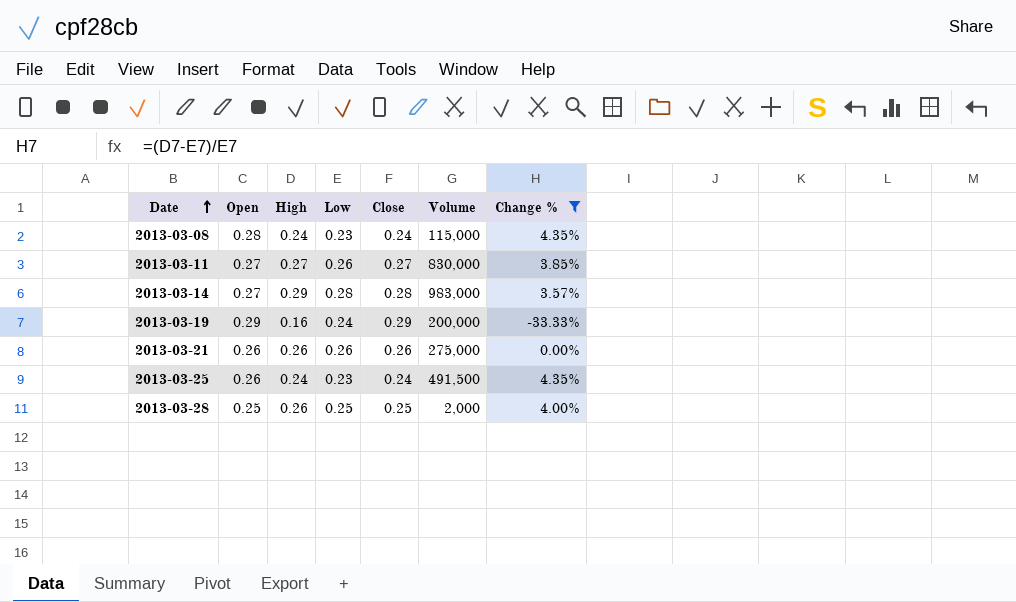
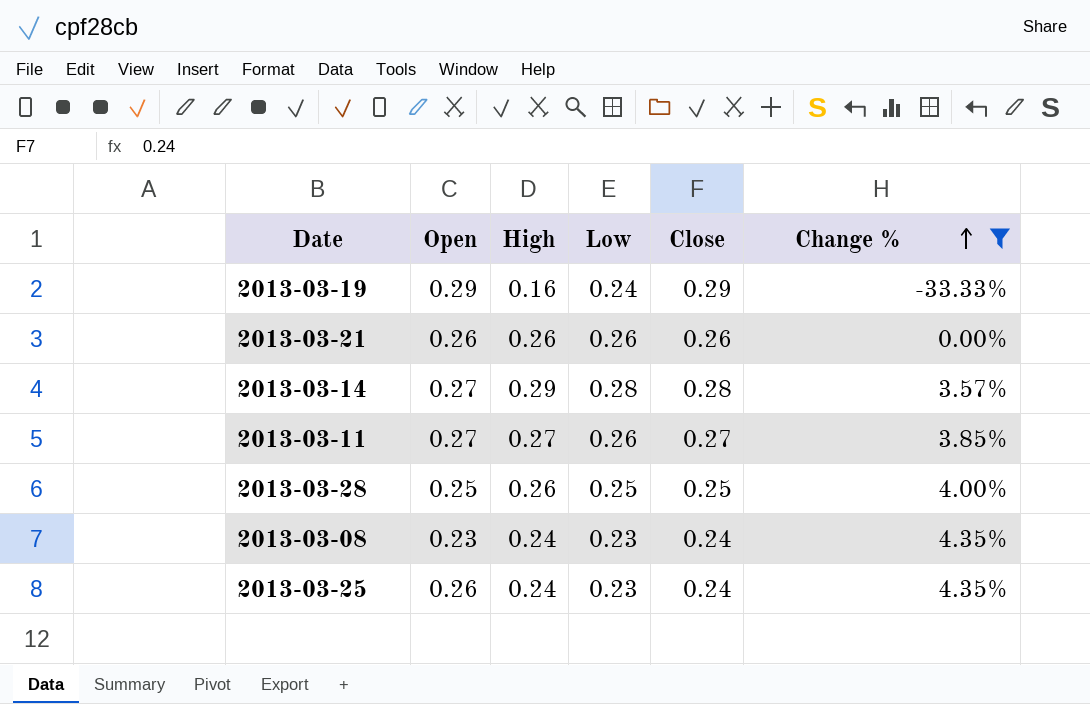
row order: Date ascending -> Change % ascending
column Volume | position: 6 -> none
2013-03-08 | Open: 0.28 -> 0.23

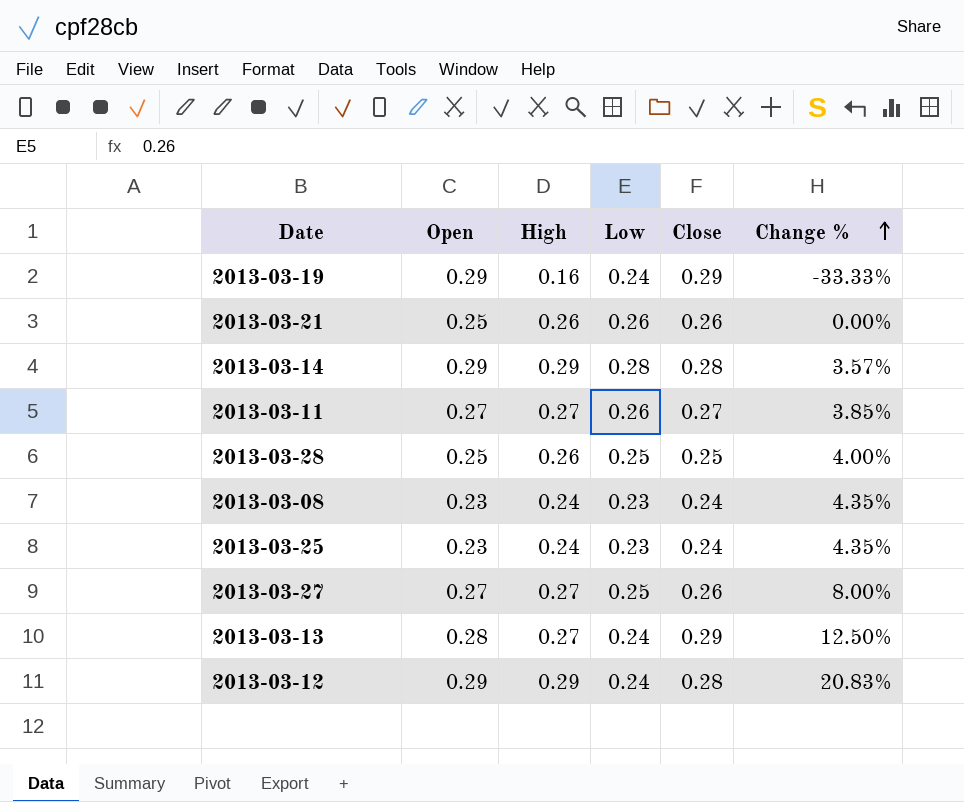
filter: Change % <= 4.35% -> none
2013-03-21 | Open: 0.26 -> 0.25
2013-03-14 | Open: 0.27 -> 0.29
2013-03-25 | Open: 0.26 -> 0.23

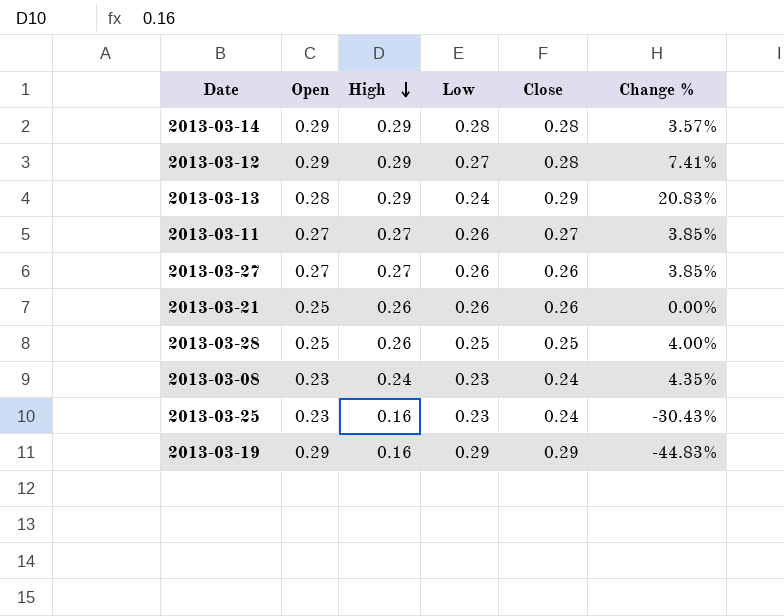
row order: Change % ascending -> High descending
2013-03-12 | Low: 0.24 -> 0.27
2013-03-12 | Change %: 20.83% -> 7.41%
2013-03-13 | High: 0.27 -> 0.29
2013-03-13 | Change %: 12.50% -> 20.83%
2013-03-27 | Low: 0.25 -> 0.26
2013-03-27 | Change %: 8.00% -> 3.85%
2013-03-25 | High: 0.24 -> 0.16
2013-03-25 | Change %: 4.35% -> -30.43%
2013-03-19 | Low: 0.24 -> 0.29
2013-03-19 | Change %: -33.33% -> -44.83%

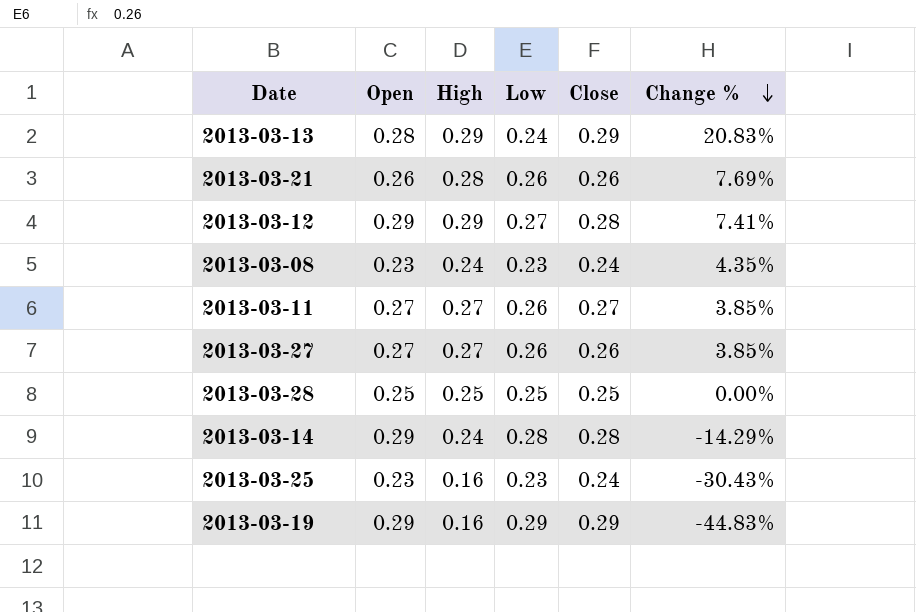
row order: High descending -> Change % descending
2013-03-21 | Open: 0.25 -> 0.26
2013-03-21 | High: 0.26 -> 0.28
2013-03-21 | Change %: 0.00% -> 7.69%
2013-03-28 | High: 0.26 -> 0.25
2013-03-28 | Change %: 4.00% -> 0.00%
2013-03-14 | High: 0.29 -> 0.24
2013-03-14 | Change %: 3.57% -> -14.29%

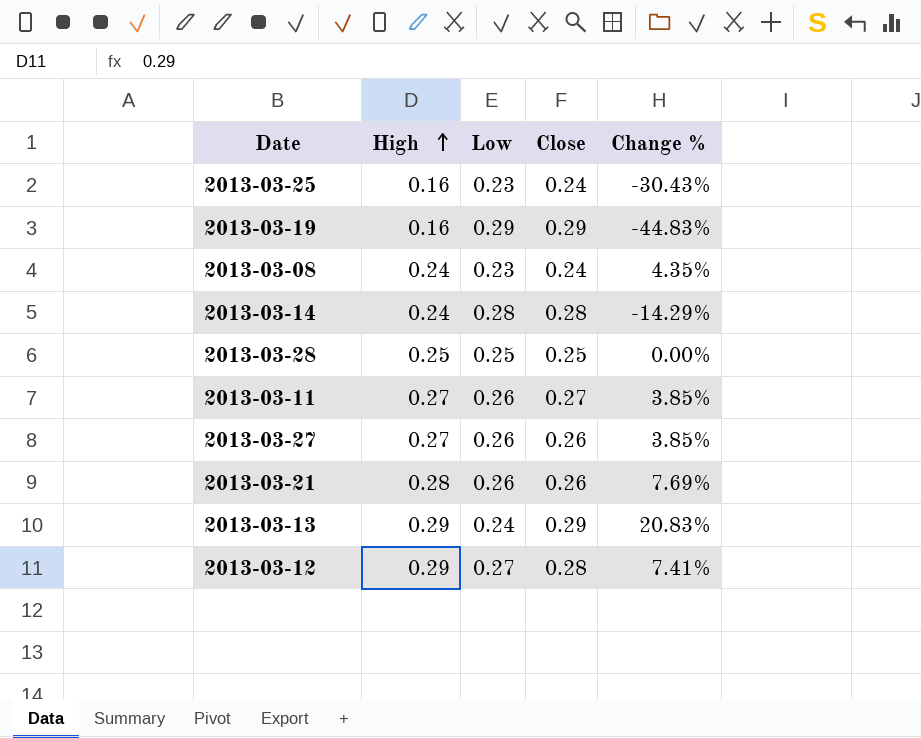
row order: Change % descending -> High ascending
column Open | position: 2 -> none

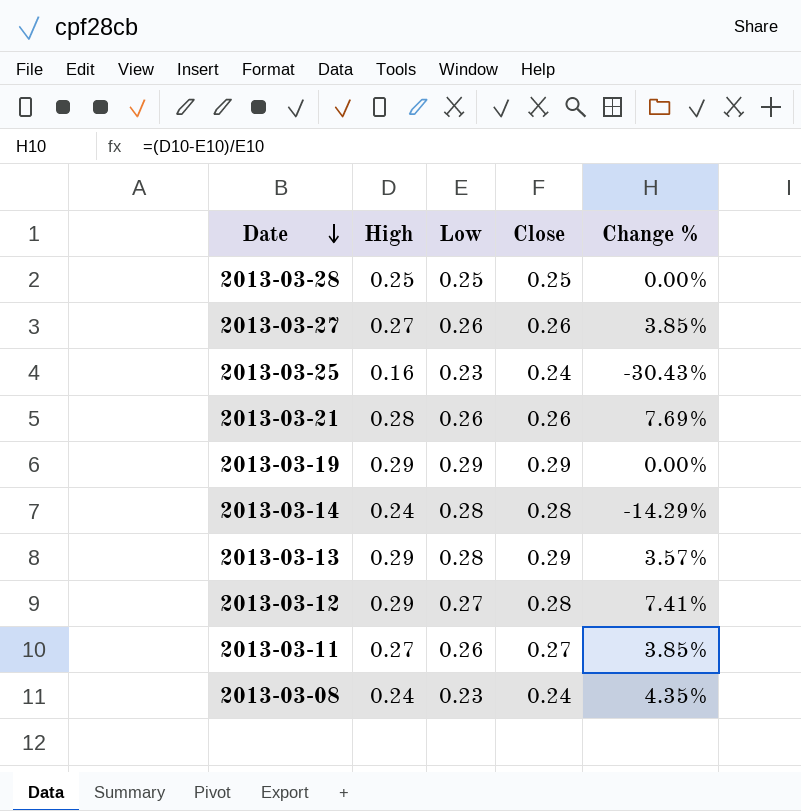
row order: High ascending -> Date descending
2013-03-19 | High: 0.16 -> 0.29
2013-03-19 | Change %: -44.83% -> 0.00%
2013-03-13 | Low: 0.24 -> 0.28
2013-03-13 | Change %: 20.83% -> 3.57%

